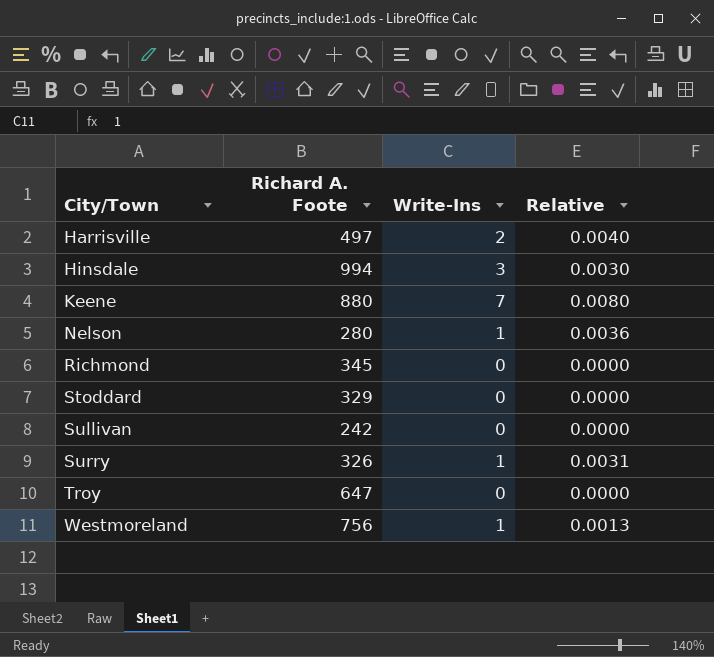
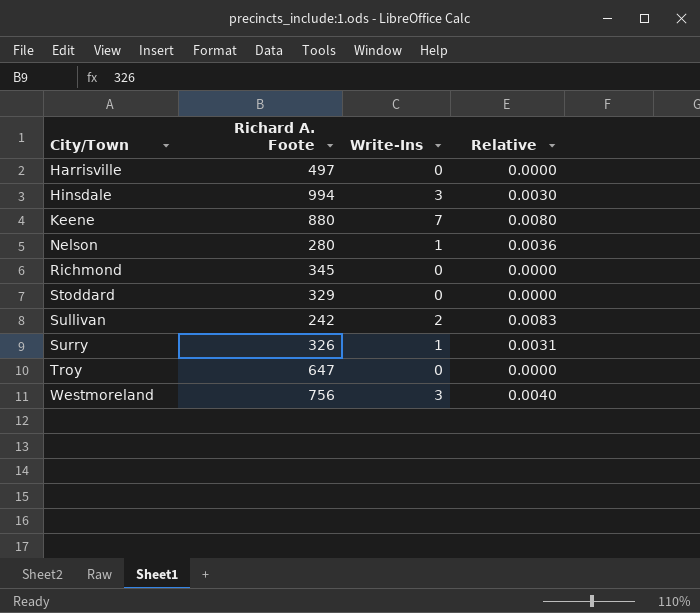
Harrisville | Write-Ins: 2 -> 0
Harrisville | Relative: 0.0040 -> 0.0000
Sullivan | Write-Ins: 0 -> 2
Sullivan | Relative: 0.0000 -> 0.0083
Westmoreland | Write-Ins: 1 -> 3
Westmoreland | Relative: 0.0013 -> 0.0040

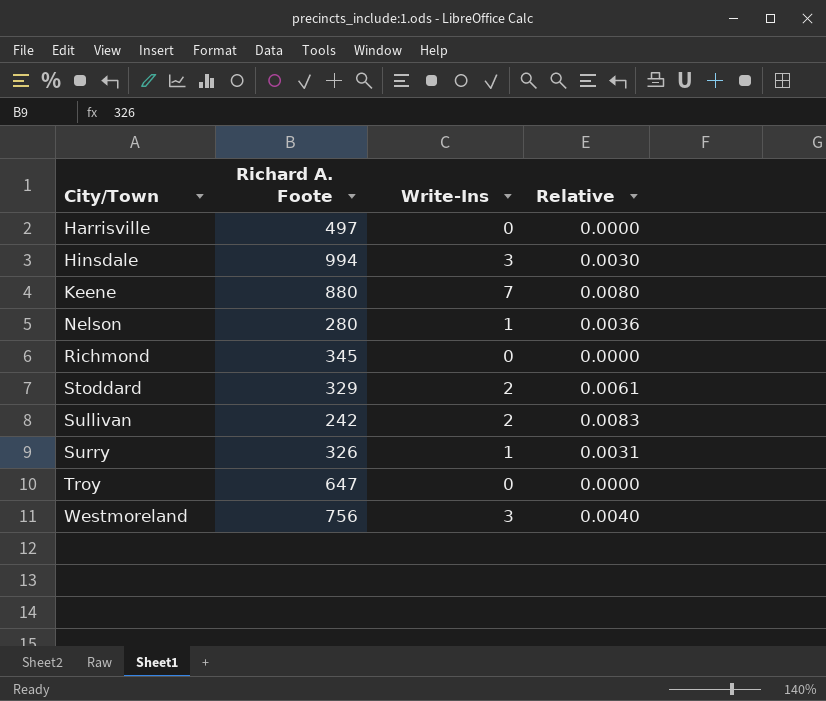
Stoddard | Write-Ins: 0 -> 2
Stoddard | Relative: 0.0000 -> 0.0061

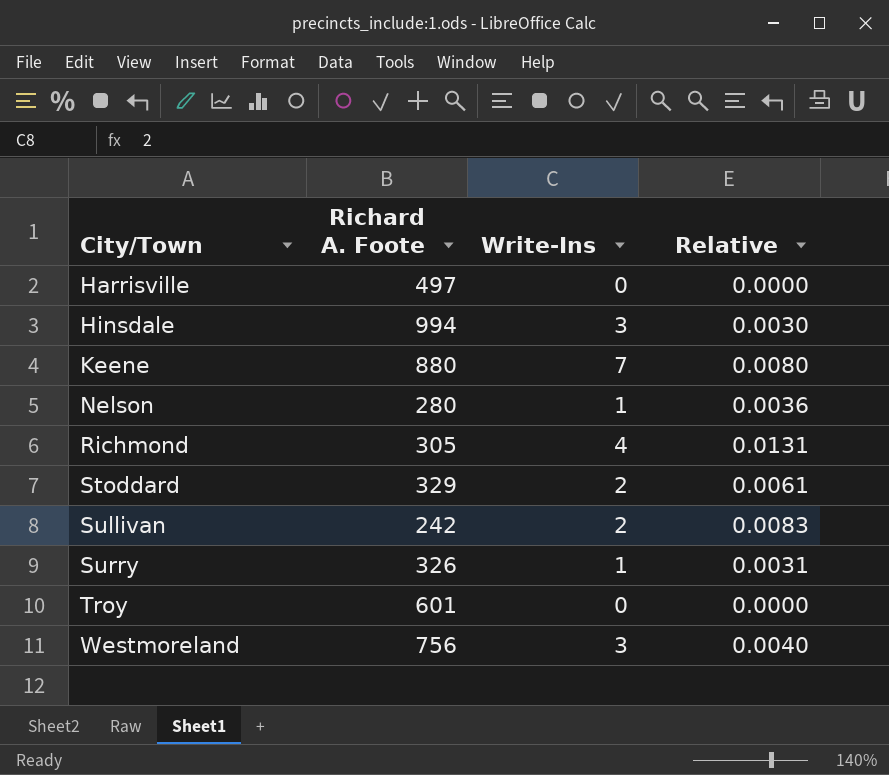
Richmond | Richard A. Foote: 345 -> 305
Richmond | Write-Ins: 0 -> 4
Richmond | Relative: 0.0000 -> 0.0131
Troy | Richard A. Foote: 647 -> 601

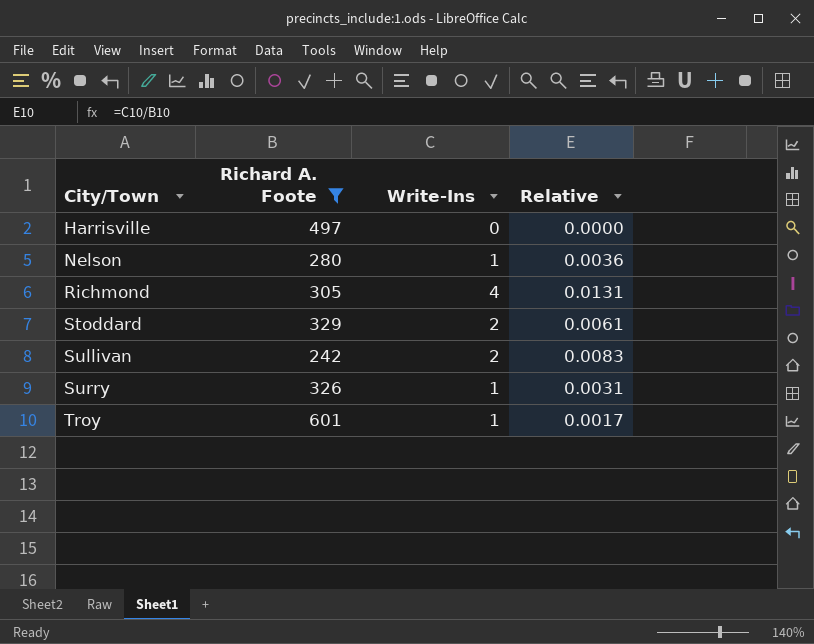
filter: none -> Richard A. Foote <= 601
Troy | Write-Ins: 0 -> 1
Troy | Relative: 0.0000 -> 0.0017

